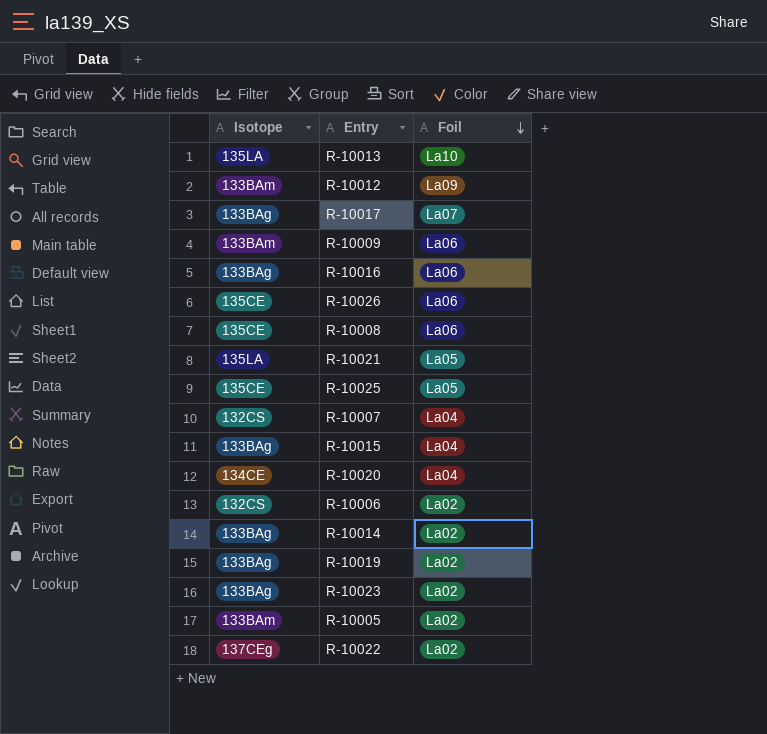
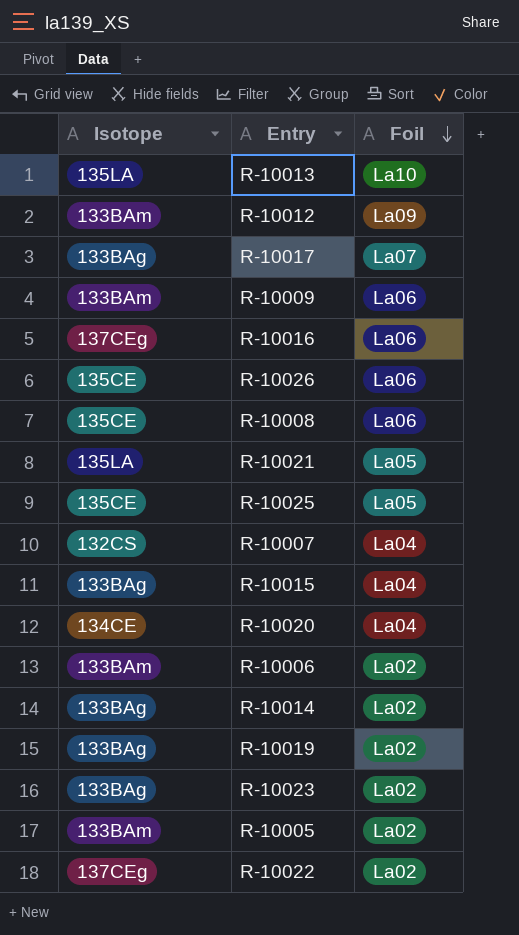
R-10016 | Isotope: 133BAg -> 137CEg
R-10006 | Isotope: 132CS -> 133BAm

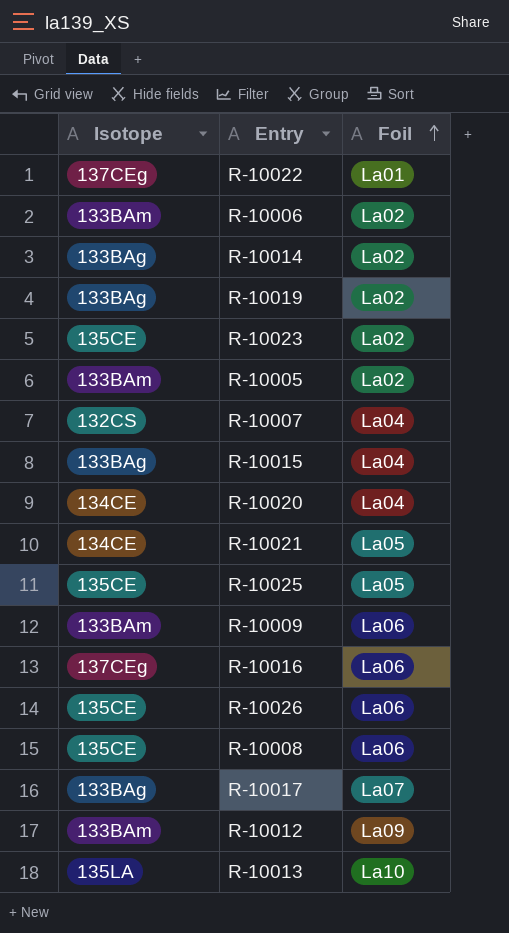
row order: Foil descending -> Foil ascending
R-10022 | Foil: La02 -> La01
R-10023 | Isotope: 133BAg -> 135CE
R-10021 | Isotope: 135LA -> 134CE

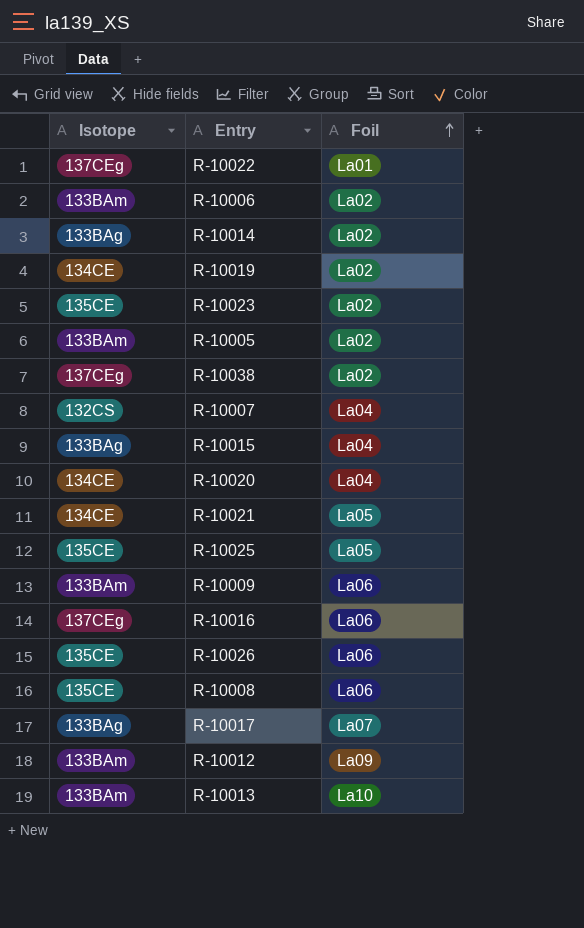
R-10019 | Isotope: 133BAg -> 134CE
row R-10038: none -> 137CEg | La02
R-10013 | Isotope: 135LA -> 133BAm

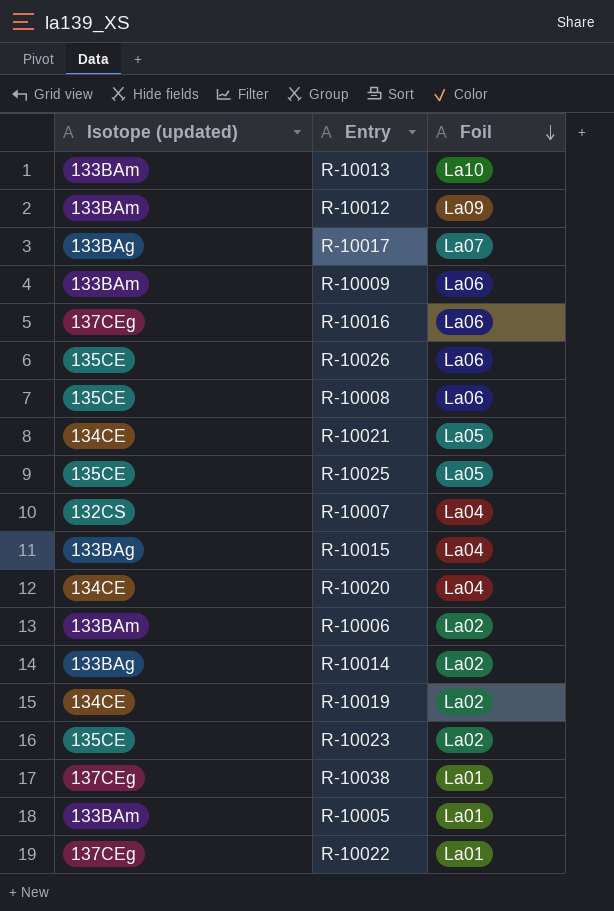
row order: Foil ascending -> Foil descending
column name: Isotope -> Isotope (updated)
R-10038 | Foil: La02 -> La01
R-10005 | Foil: La02 -> La01

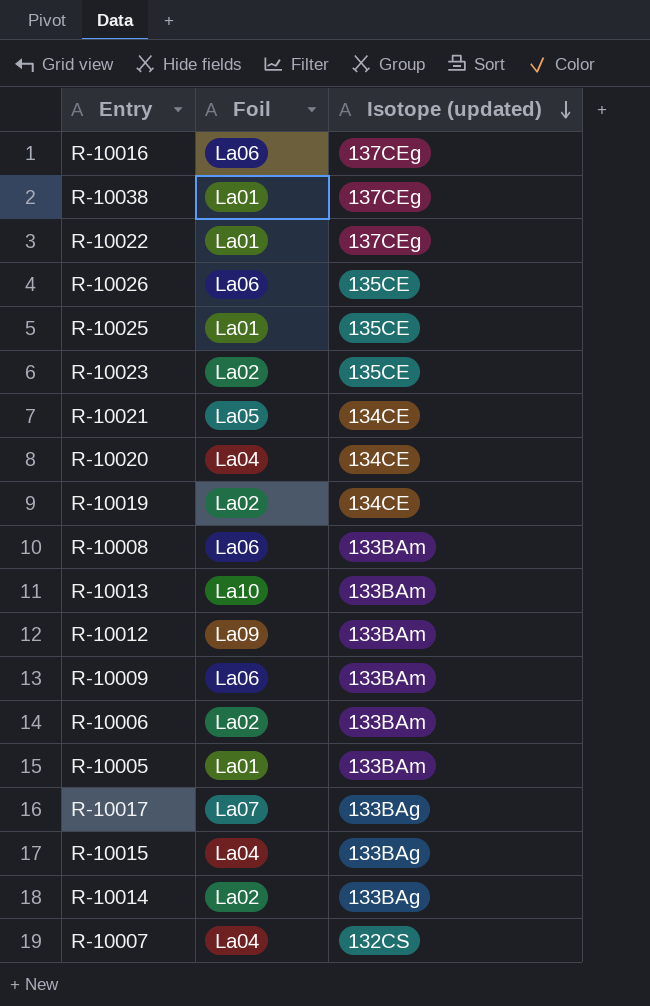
row order: Foil descending -> Isotope (updated) descending
column Isotope (updated) | position: 1 -> 3
R-10025 | Foil: La05 -> La01
R-10008 | Isotope (updated): 135CE -> 133BAm

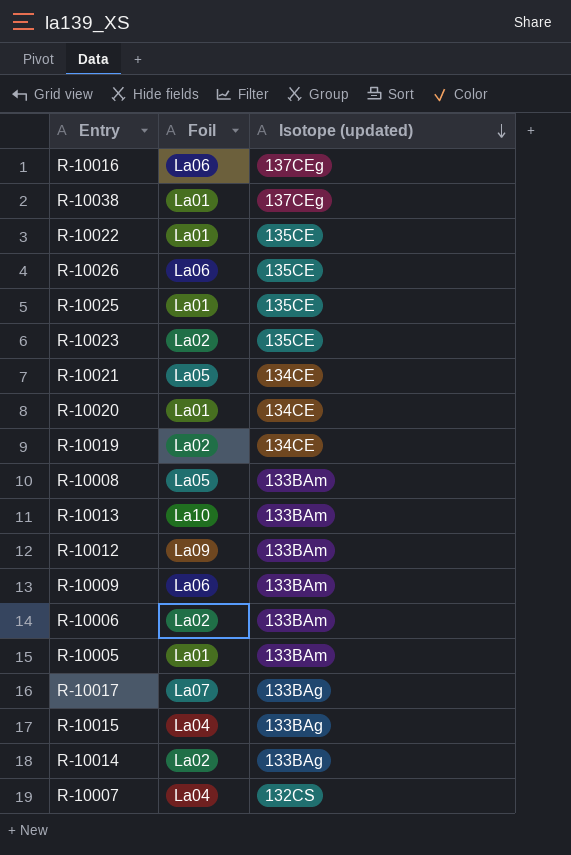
R-10022 | Isotope (updated): 137CEg -> 135CE
R-10020 | Foil: La04 -> La01
R-10008 | Foil: La06 -> La05

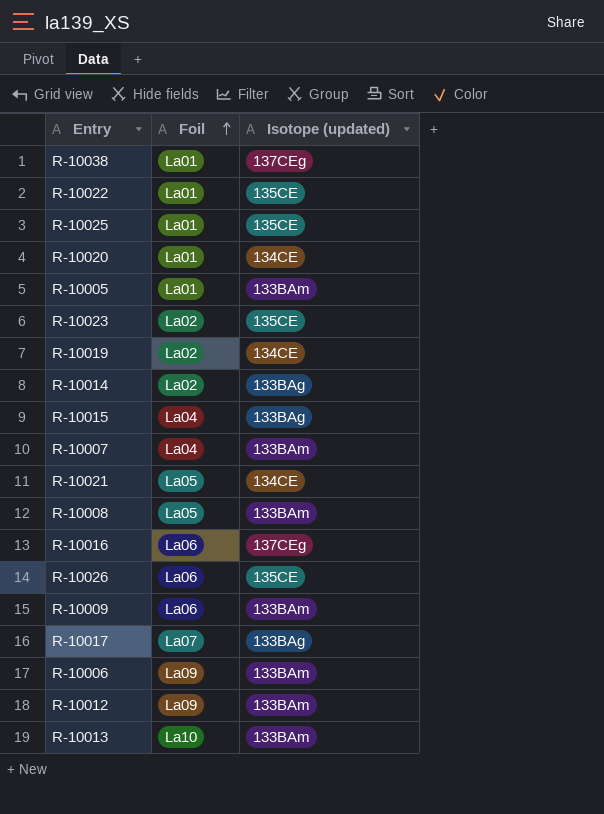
row order: Isotope (updated) descending -> Foil ascending
R-10007 | Isotope (updated): 132CS -> 133BAm
R-10006 | Foil: La02 -> La09

